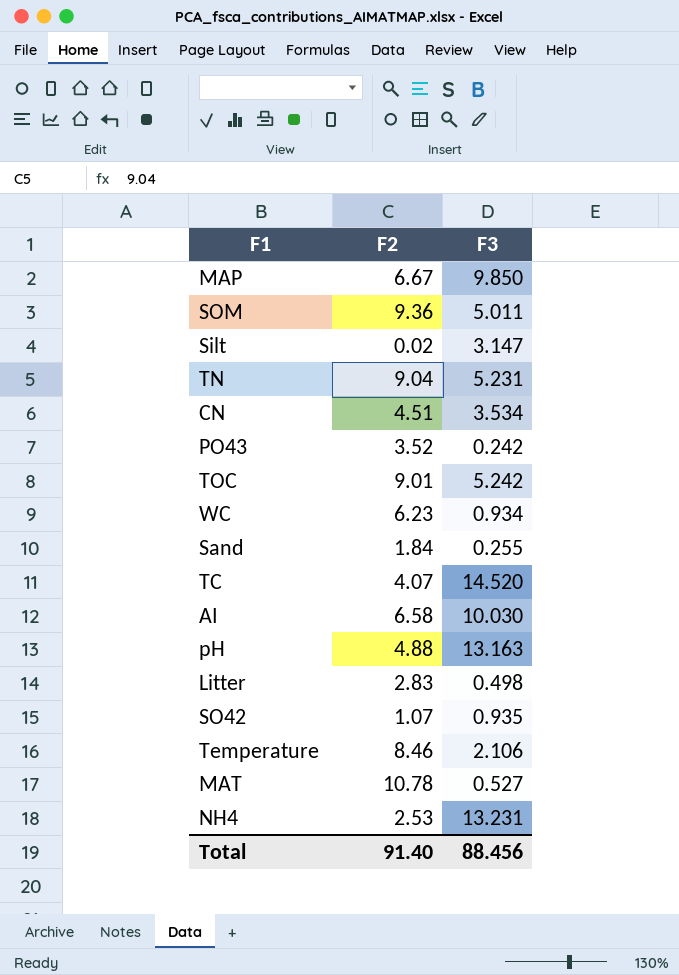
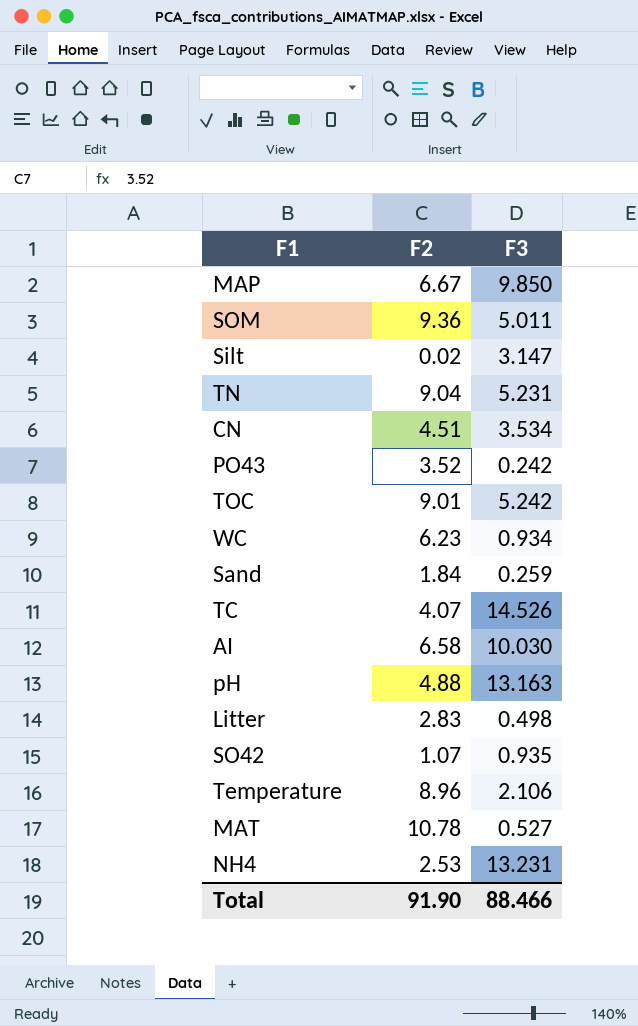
Sand | F3: 0.255 -> 0.259
TC | F3: 14.520 -> 14.526
Temperature | F2: 8.46 -> 8.96
Total | F2: 91.40 -> 91.90
Total | F3: 88.456 -> 88.466

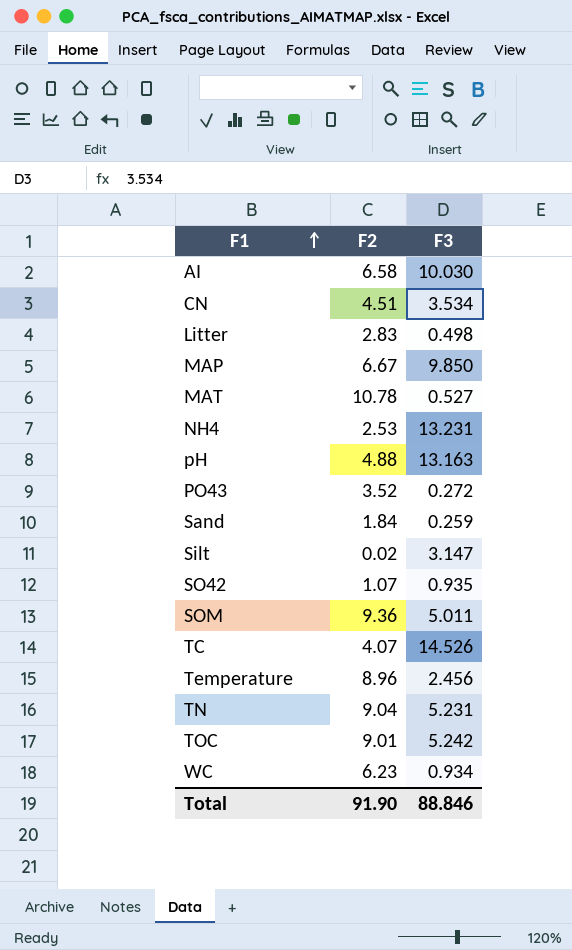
row order: none -> F1 ascending
PO43 | F3: 0.242 -> 0.272
Temperature | F3: 2.106 -> 2.456
Total | F3: 88.466 -> 88.846

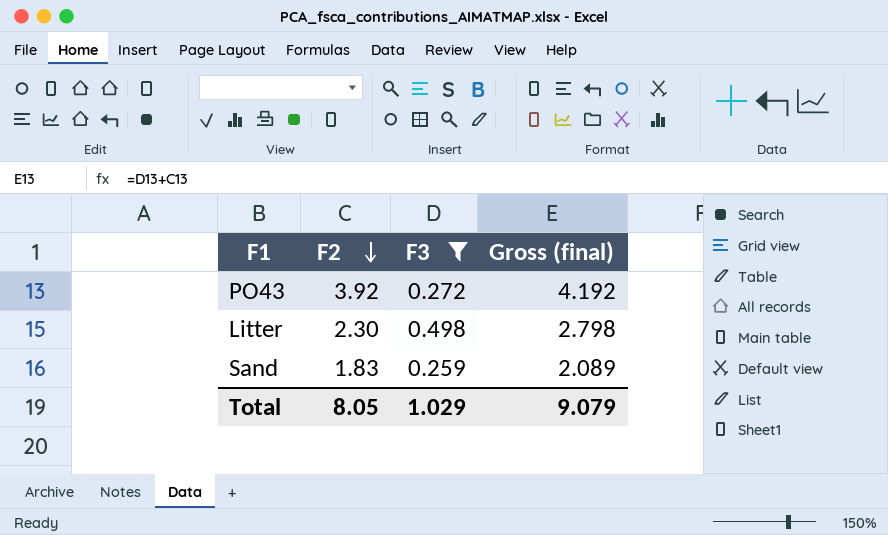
filter: none -> F3 <= 0.498
row order: F1 ascending -> F2 descending
column Gross (final) | formula: none -> [F2] + [F3]
PO43 | F2: 3.52 -> 3.92
Litter | F2: 2.83 -> 2.30
Sand | F2: 1.84 -> 1.83
Total | F2: 91.90 -> 8.05
Total | F3: 88.846 -> 1.029

